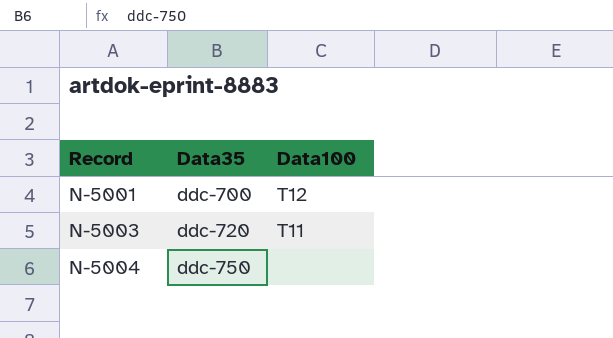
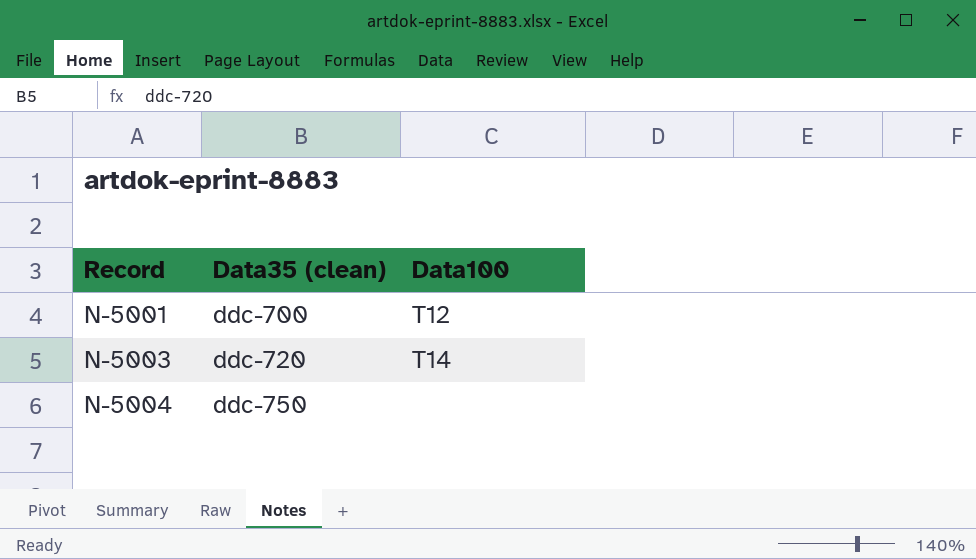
column name: Data35 -> Data35 (clean)
N-5003 | Data100: T11 -> T14

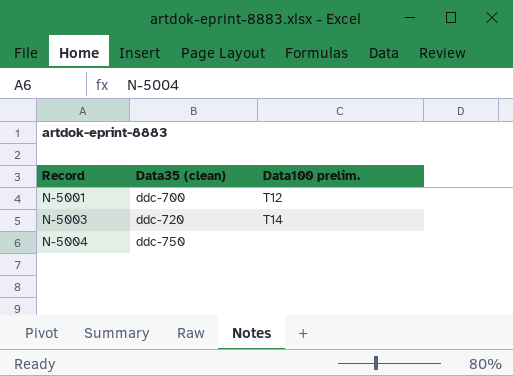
column name: Data100 -> Data100 prelim.

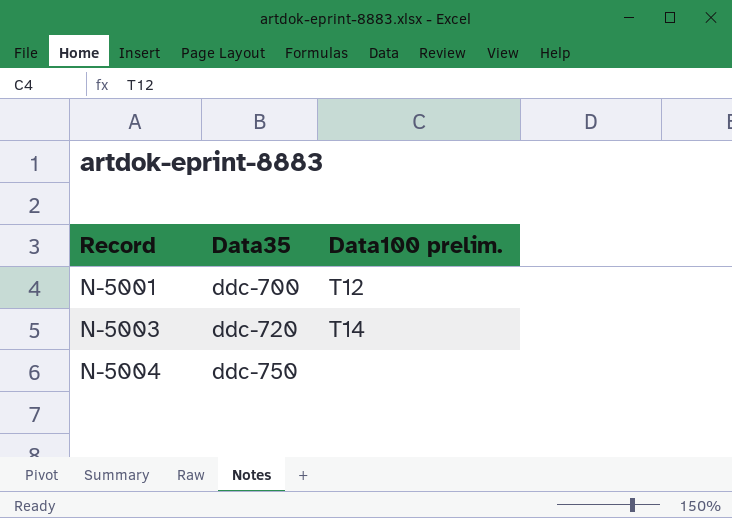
column name: Data35 (clean) -> Data35

